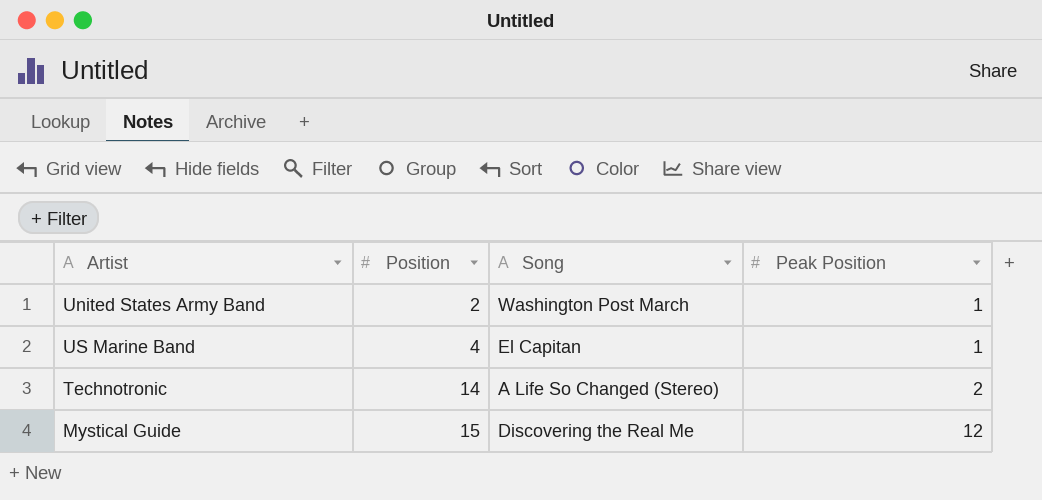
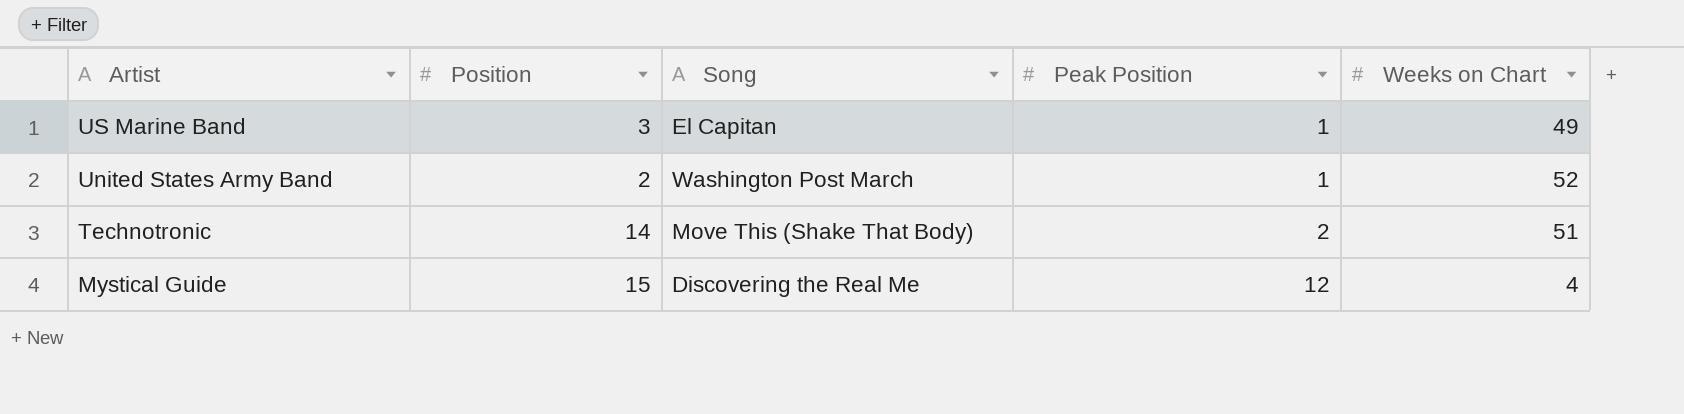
row order: Position ascending -> Artist descending
column Weeks on Chart | position: none -> 5
US Marine Band | Position: 4 -> 3
Technotronic | Song: A Life So Changed (Stereo) -> Move This (Shake That Body)

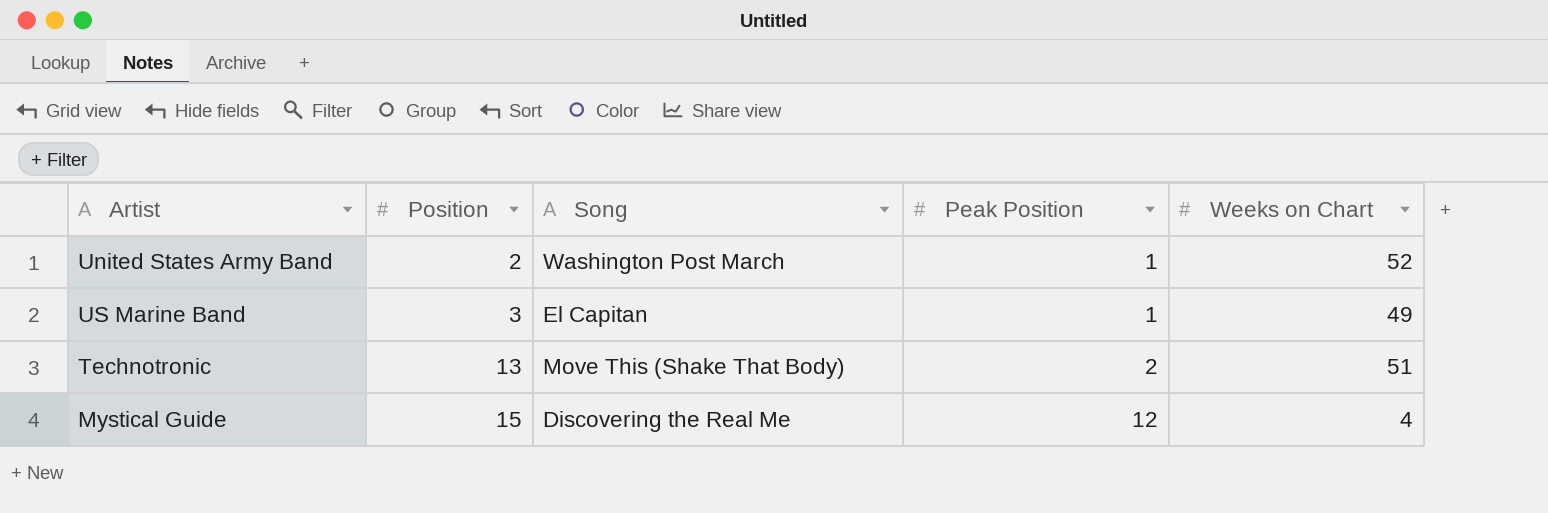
row order: Artist descending -> Position ascending
Technotronic | Position: 14 -> 13

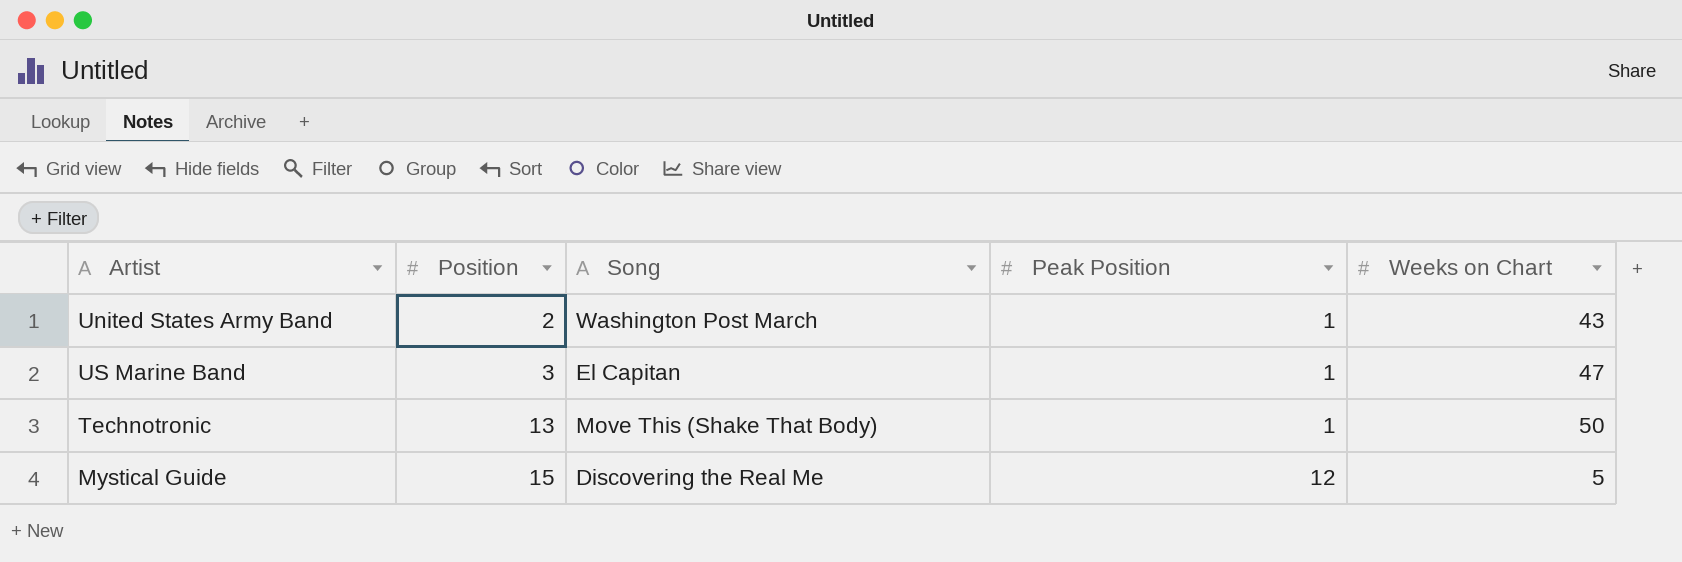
United States Army Band | Weeks on Chart: 52 -> 43
US Marine Band | Weeks on Chart: 49 -> 47
Technotronic | Peak Position: 2 -> 1
Technotronic | Weeks on Chart: 51 -> 50
Mystical Guide | Weeks on Chart: 4 -> 5

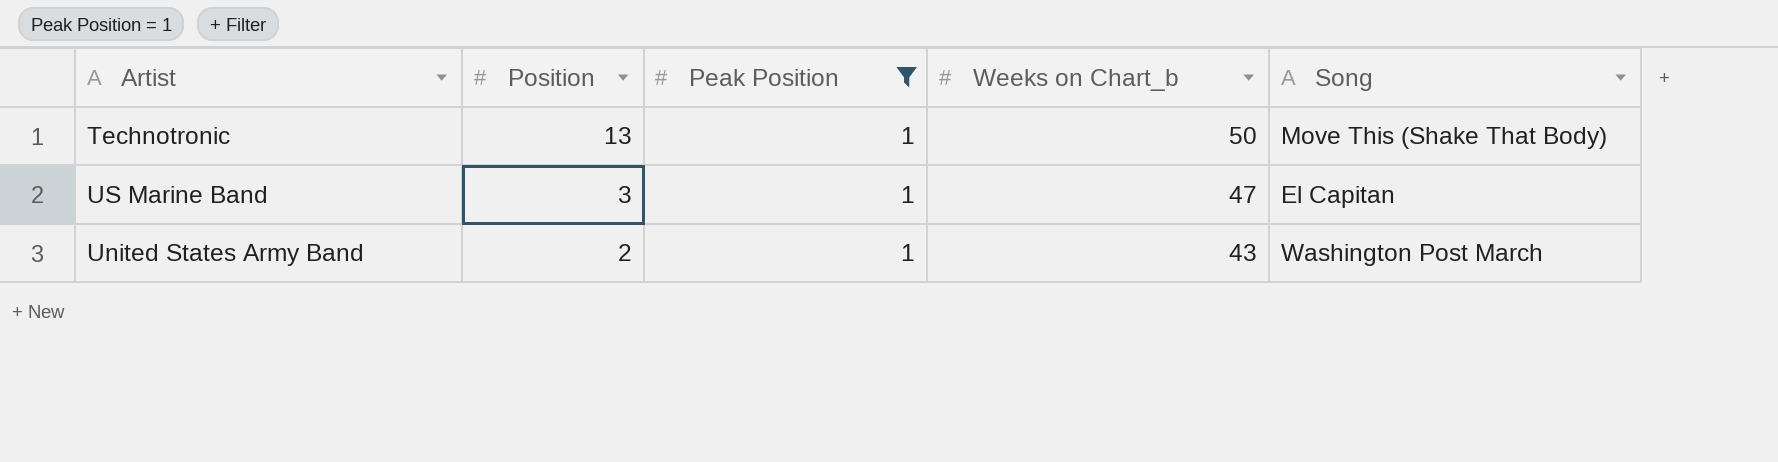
filter: none -> Peak Position = 1
row order: Position ascending -> Position descending
column name: Weeks on Chart -> Weeks on Chart_b
column Song | position: 3 -> 5

